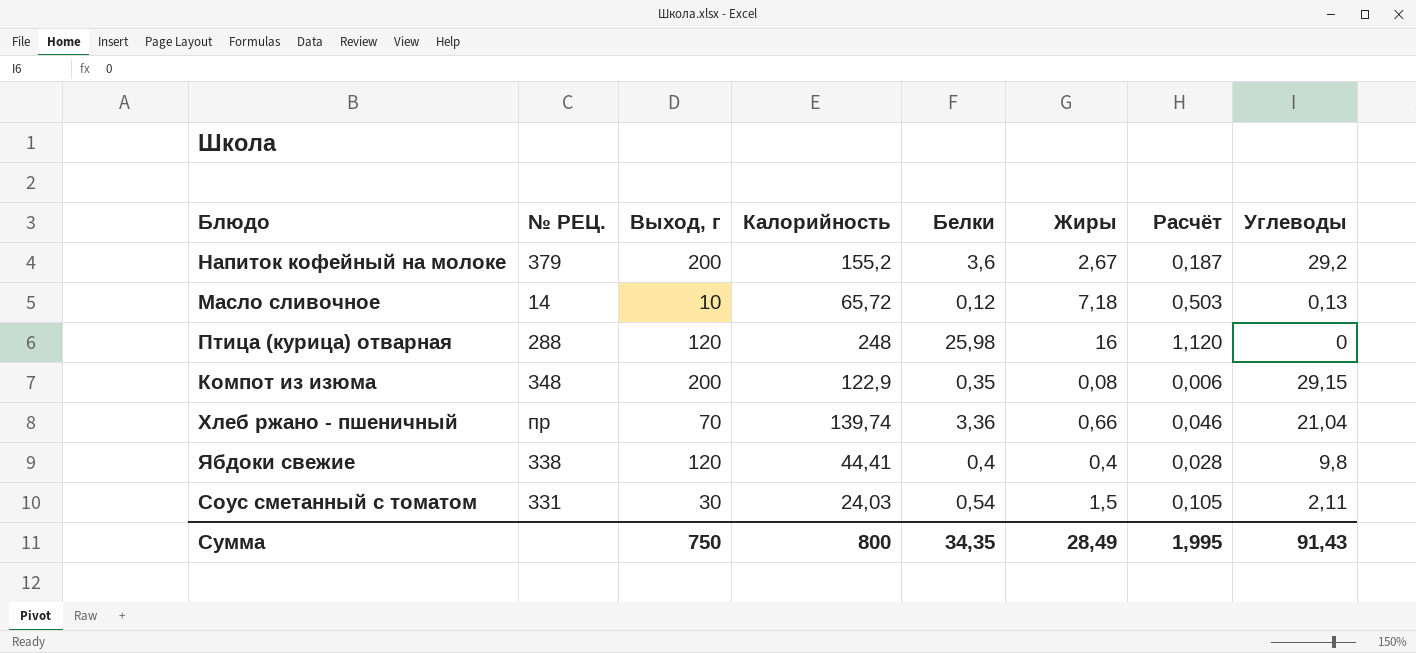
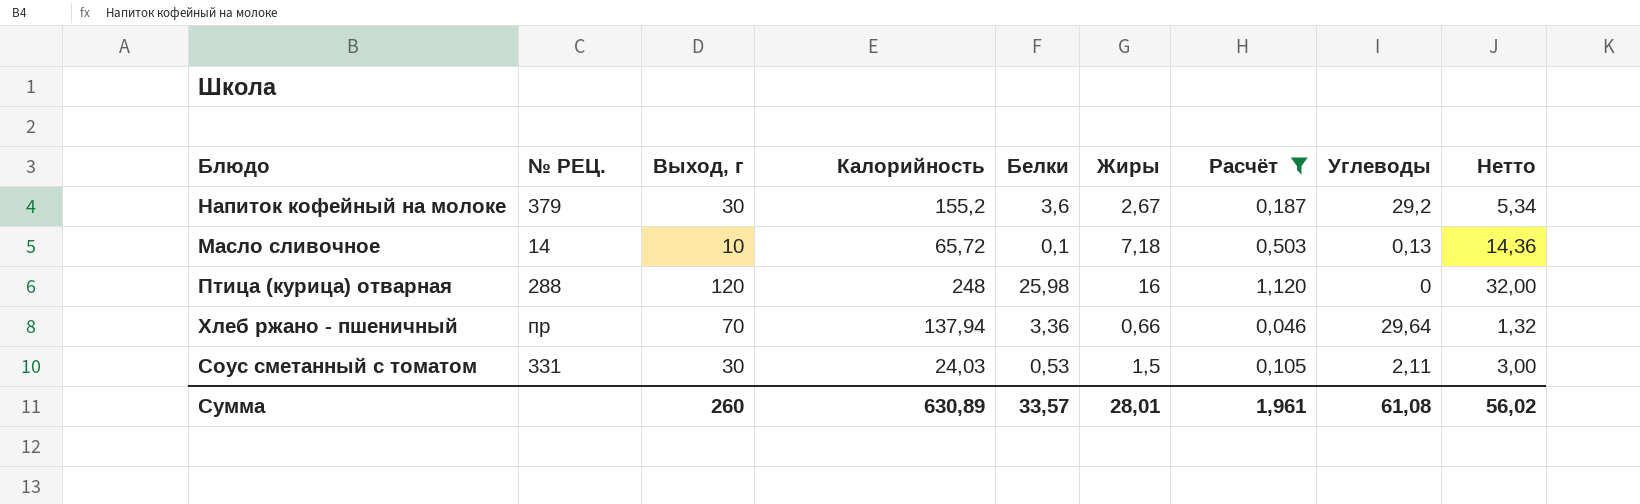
filter: none -> Расчёт >= 0,046
column Нетто | formula: none -> [Жиры] * 2
Напиток кофейный на молоке | Выход, г: 200 -> 30
Масло сливочное | Белки: 0,12 -> 0,1
Хлеб ржано - пшеничный | Калорийность: 139,74 -> 137,94
Хлеб ржано - пшеничный | Углеводы: 21,04 -> 29,64
Соус сметанный с томатом | Белки: 0,54 -> 0,53
Сумма | Выход, г: 750 -> 260
Сумма | Калорийность: 800 -> 630,89
Сумма | Белки: 34,35 -> 33,57
Сумма | Жиры: 28,49 -> 28,01
Сумма | Расчёт: 1,995 -> 1,961
Сумма | Углеводы: 91,43 -> 61,08

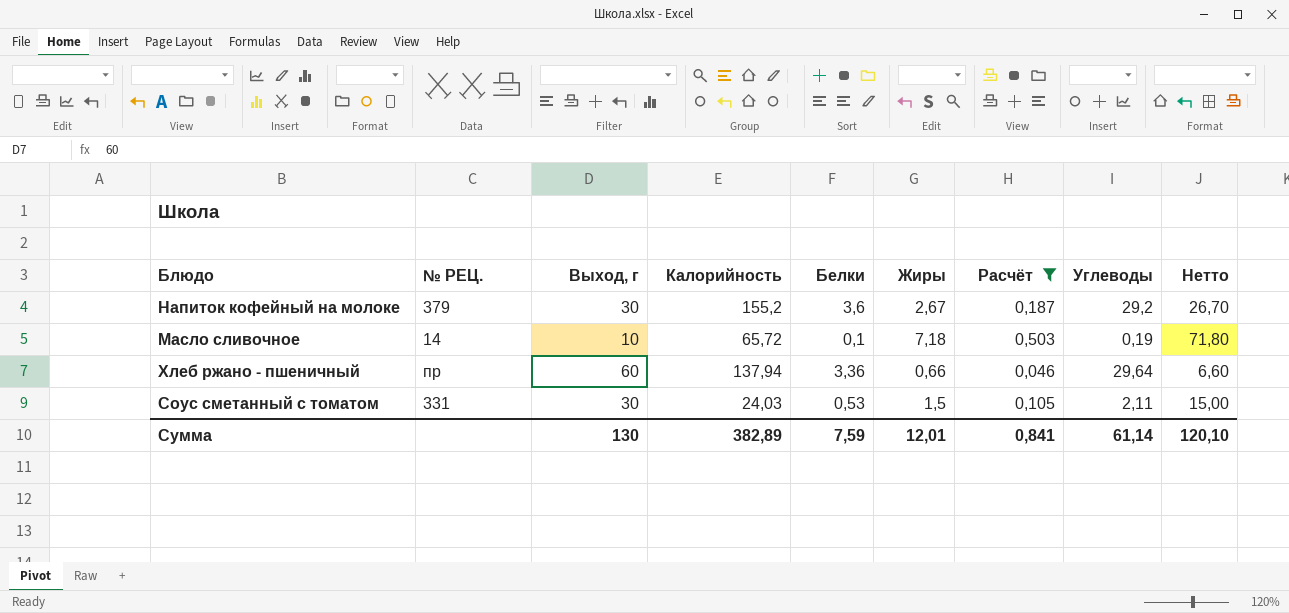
column Нетто | formula: [Жиры] * 2 -> [Жиры] * 10
row Птица (курица) отварная: 288 | 120 | 248 | 25,98 | 16 | 1,120 | 0 | 32,00 -> none
Масло сливочное | Углеводы: 0,13 -> 0,19
Хлеб ржано - пшеничный | Выход, г: 70 -> 60
Сумма | Выход, г: 260 -> 130
Сумма | Калорийность: 630,89 -> 382,89
Сумма | Белки: 33,57 -> 7,59
Сумма | Жиры: 28,01 -> 12,01
Сумма | Расчёт: 1,961 -> 0,841
Сумма | Углеводы: 61,08 -> 61,14
Сумма | Нетто: 56,02 -> 120,10

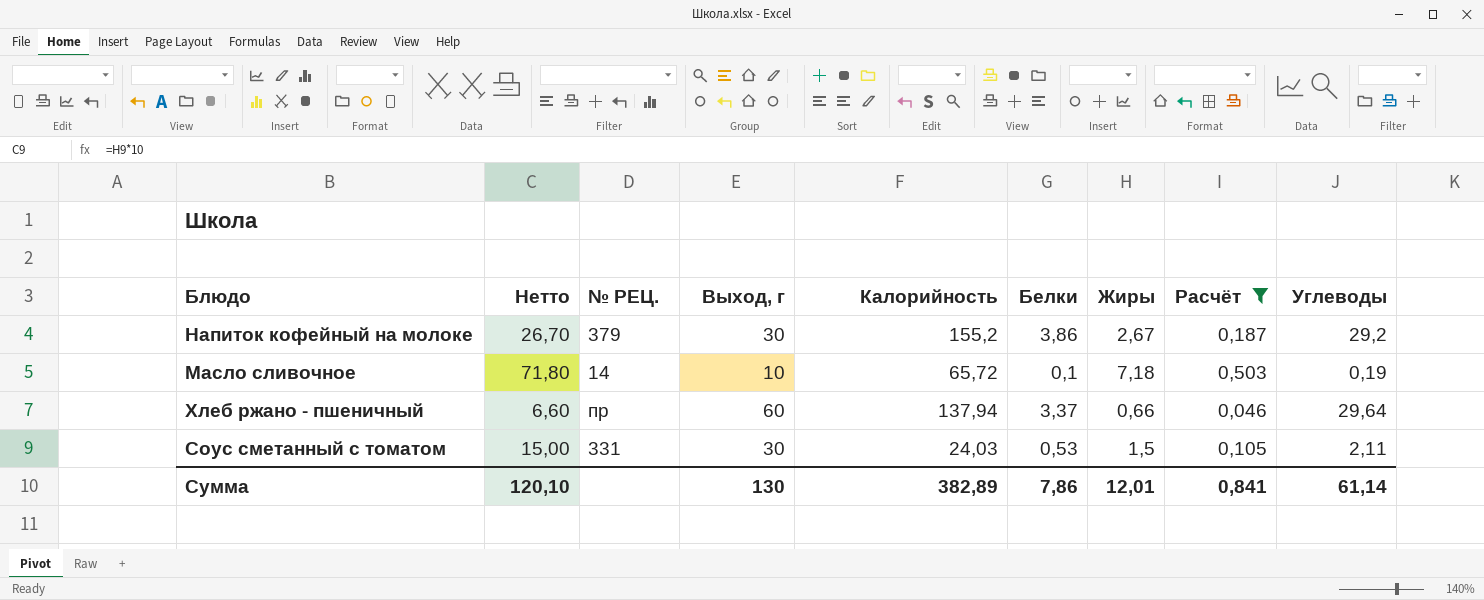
column Нетто | position: 9 -> 2
Напиток кофейный на молоке | Белки: 3,6 -> 3,86
Хлеб ржано - пшеничный | Белки: 3,36 -> 3,37
Сумма | Белки: 7,59 -> 7,86

